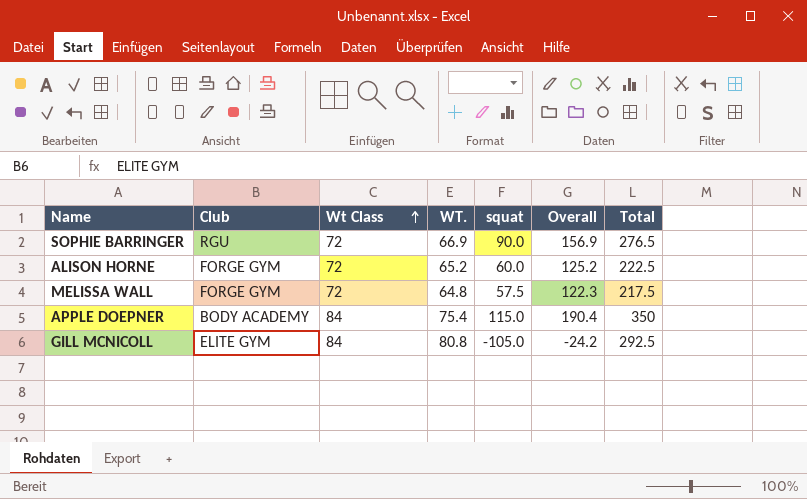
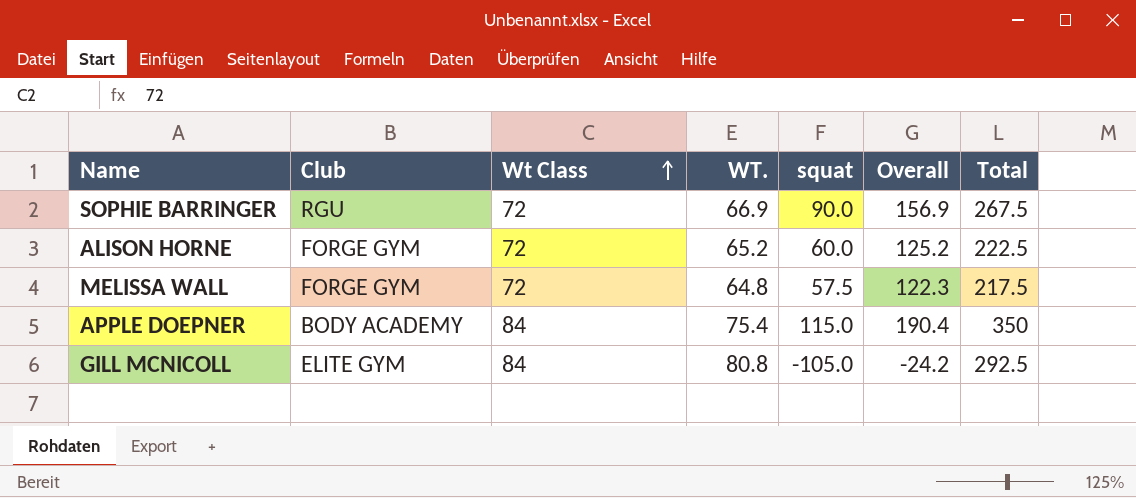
SOPHIE BARRINGER | Total: 276.5 -> 267.5

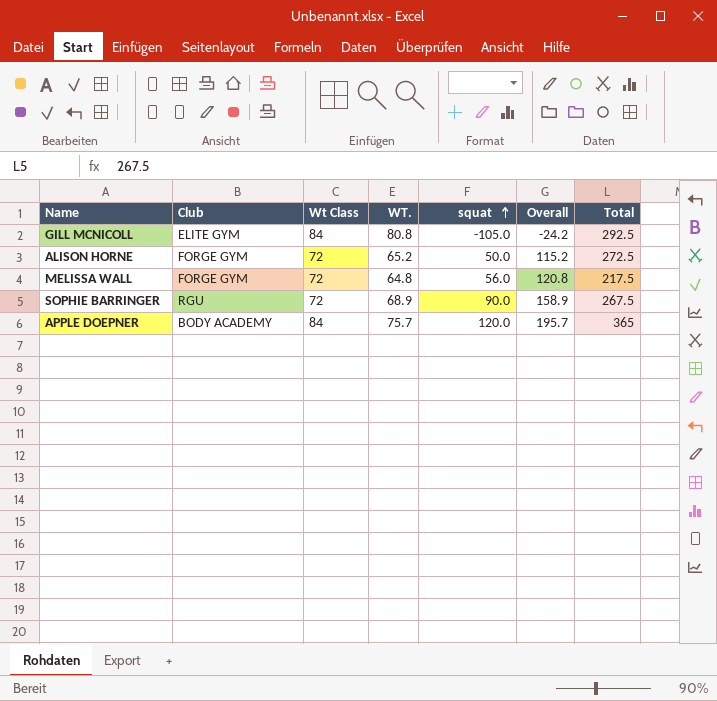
row order: Wt Class ascending -> squat ascending
ALISON HORNE | squat: 60.0 -> 50.0
ALISON HORNE | Overall: 125.2 -> 115.2
ALISON HORNE | Total: 222.5 -> 272.5
MELISSA WALL | squat: 57.5 -> 56.0
MELISSA WALL | Overall: 122.3 -> 120.8
SOPHIE BARRINGER | WT.: 66.9 -> 68.9
SOPHIE BARRINGER | Overall: 156.9 -> 158.9
APPLE DOEPNER | WT.: 75.4 -> 75.7
APPLE DOEPNER | squat: 115.0 -> 120.0
APPLE DOEPNER | Overall: 190.4 -> 195.7
APPLE DOEPNER | Total: 350 -> 365

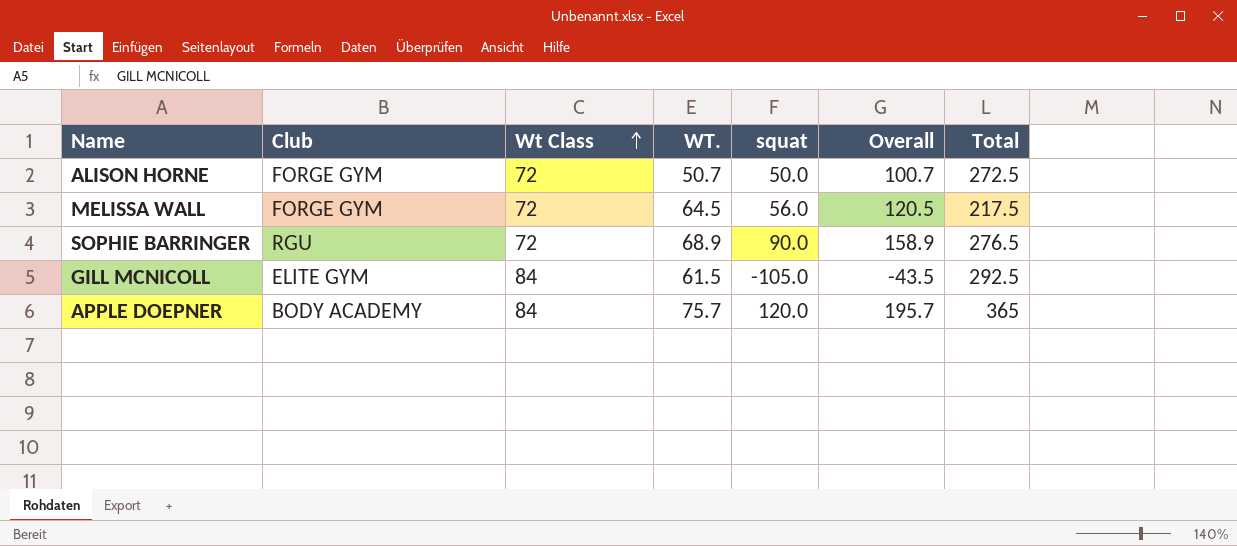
row order: squat ascending -> Wt Class ascending
ALISON HORNE | WT.: 65.2 -> 50.7
ALISON HORNE | Overall: 115.2 -> 100.7
MELISSA WALL | WT.: 64.8 -> 64.5
MELISSA WALL | Overall: 120.8 -> 120.5
SOPHIE BARRINGER | Total: 267.5 -> 276.5
GILL MCNICOLL | WT.: 80.8 -> 61.5
GILL MCNICOLL | Overall: -24.2 -> -43.5

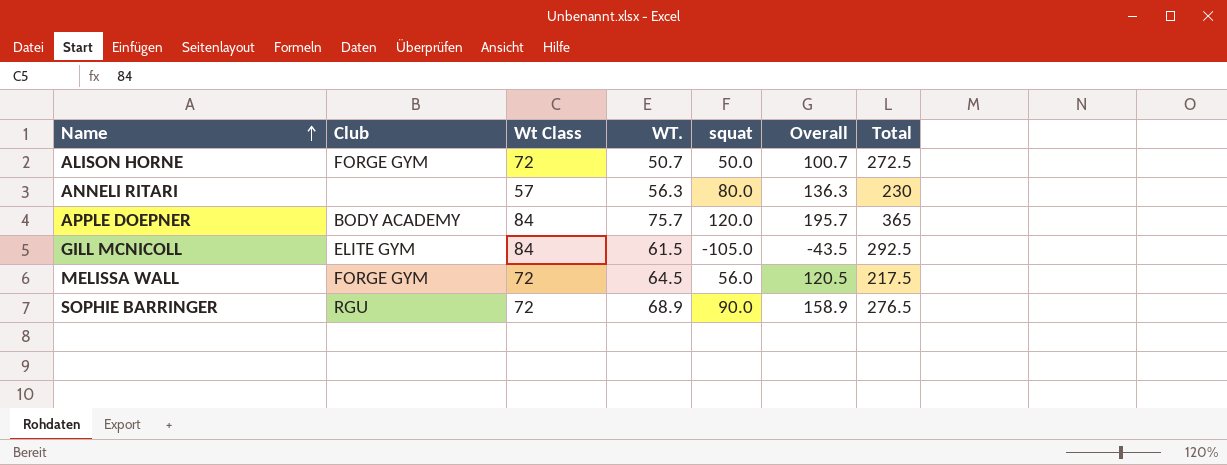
row order: Wt Class ascending -> Name ascending
row ANNELI RITARI: none -> none | 57 | 56.3 | 80.0 | 136.3 | 230

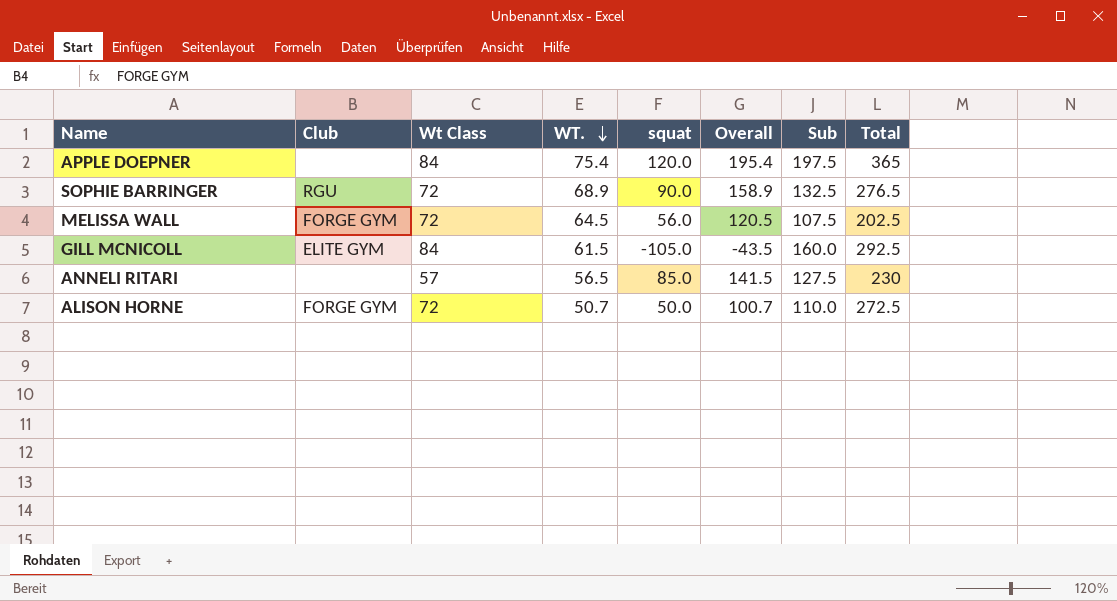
row order: Name ascending -> WT. descending
column Sub | position: none -> 7
APPLE DOEPNER | Club: BODY ACADEMY -> none
APPLE DOEPNER | WT.: 75.7 -> 75.4
APPLE DOEPNER | Overall: 195.7 -> 195.4
MELISSA WALL | Total: 217.5 -> 202.5
ANNELI RITARI | WT.: 56.3 -> 56.5
ANNELI RITARI | squat: 80.0 -> 85.0
ANNELI RITARI | Overall: 136.3 -> 141.5

